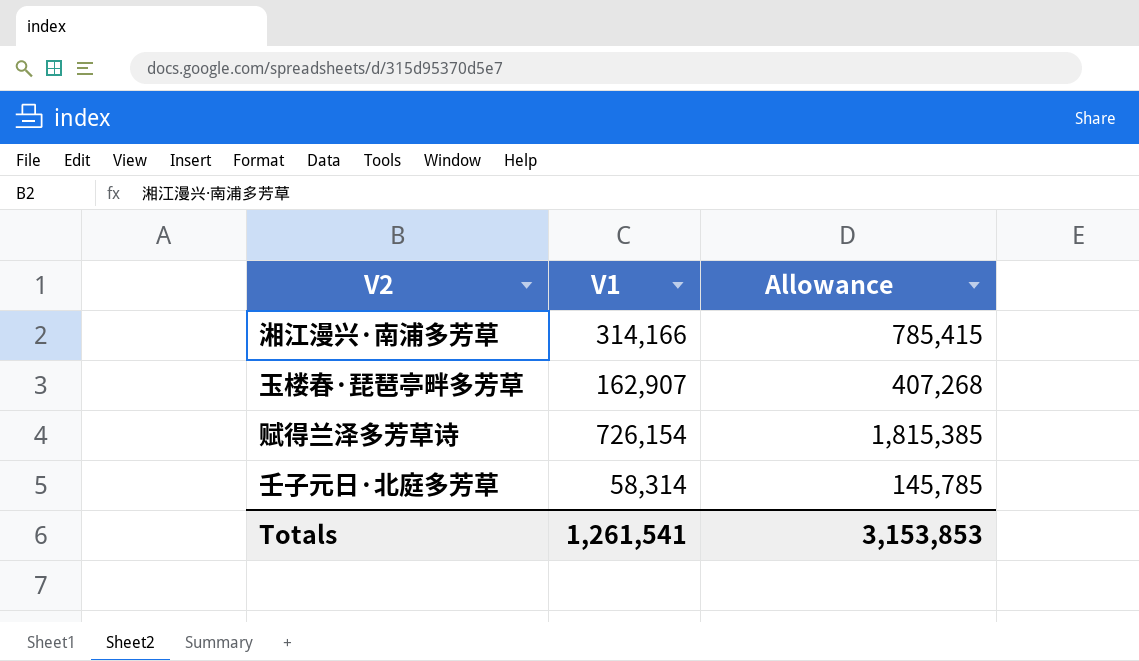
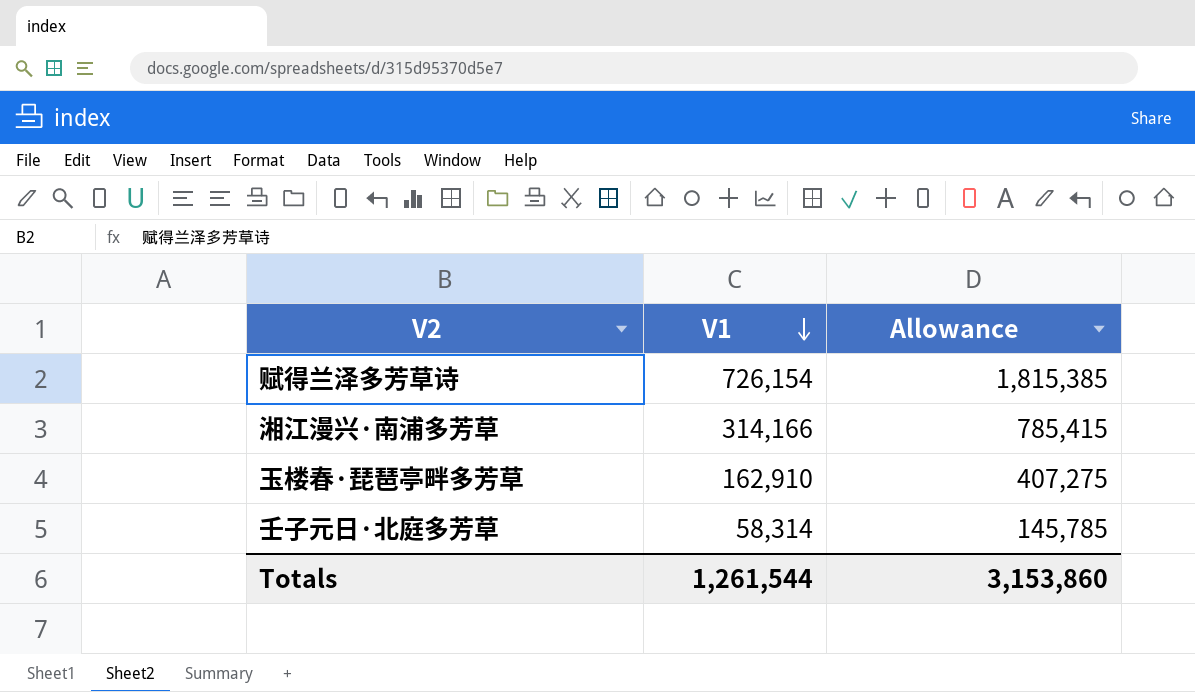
row order: none -> V1 descending
玉楼春·琵琶亭畔多芳草 | V1: 162,907 -> 162,910
玉楼春·琵琶亭畔多芳草 | Allowance: 407,268 -> 407,275
Totals | V1: 1,261,541 -> 1,261,544
Totals | Allowance: 3,153,853 -> 3,153,860

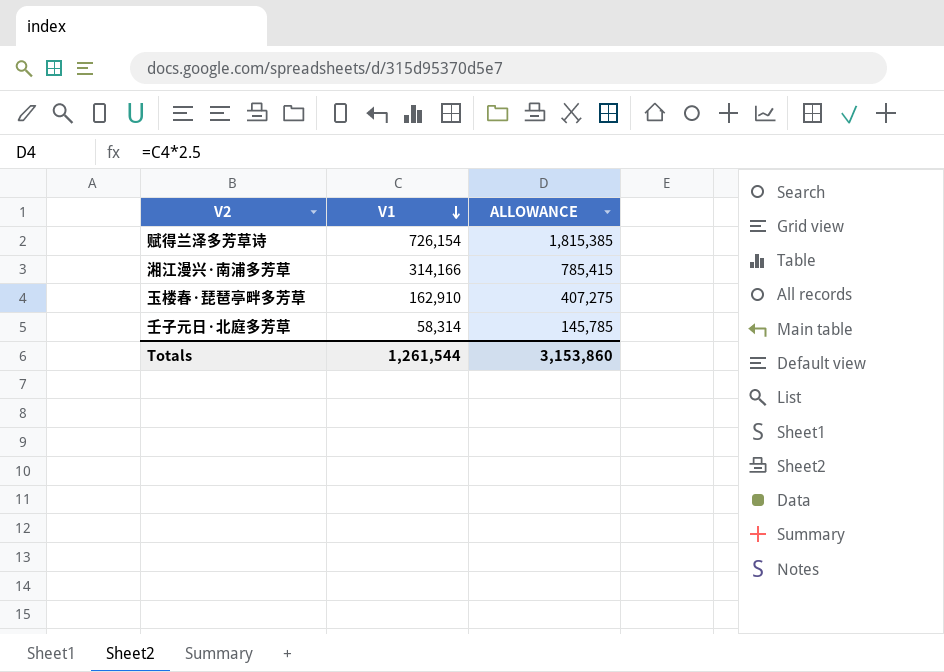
column name: Allowance -> ALLOWANCE

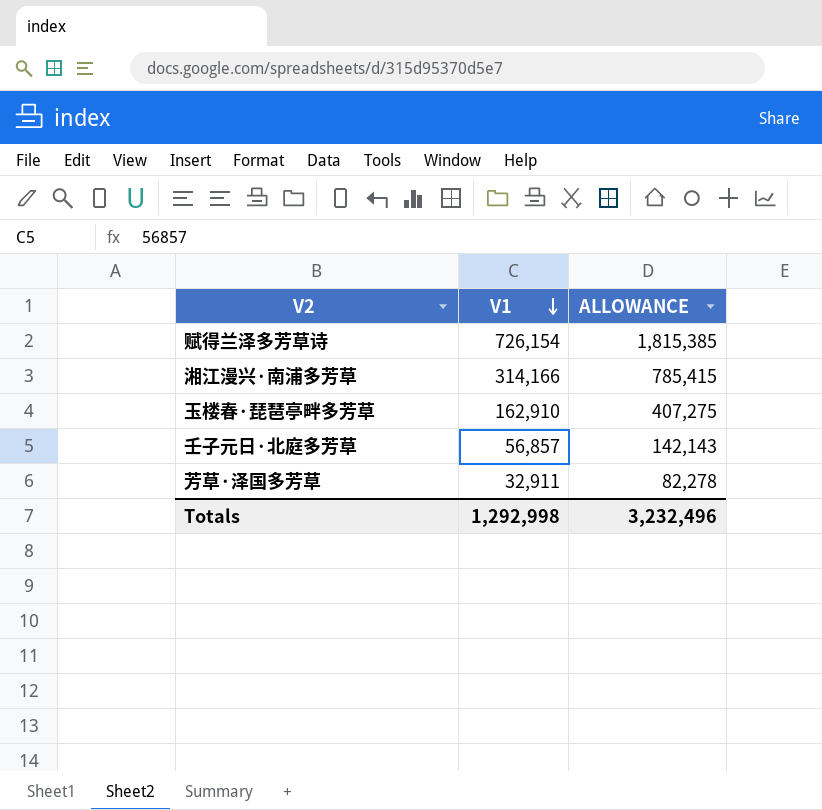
壬子元日·北庭多芳草 | V1: 58,314 -> 56,857
壬子元日·北庭多芳草 | ALLOWANCE: 145,785 -> 142,143
row 芳草·泽国多芳草: none -> 32,911 | 82,278
Totals | V1: 1,261,544 -> 1,292,998
Totals | ALLOWANCE: 3,153,860 -> 3,232,496

